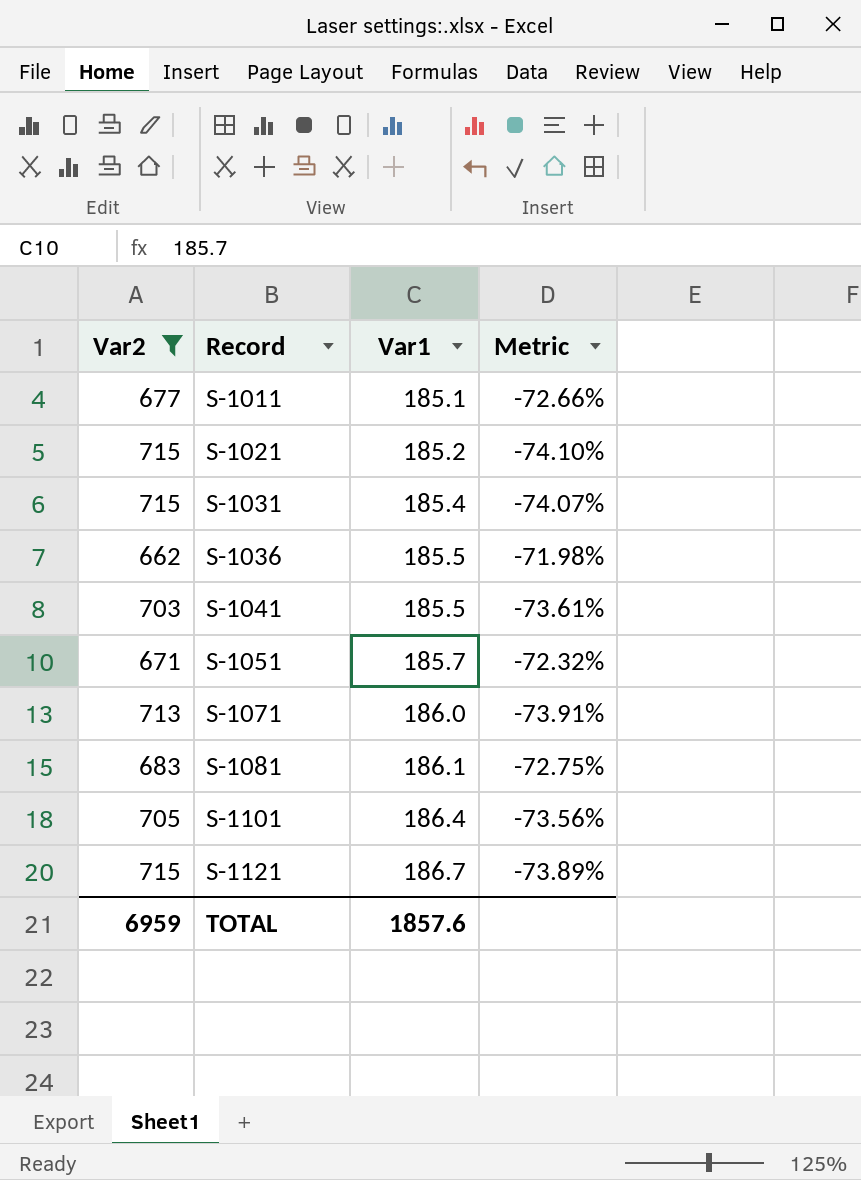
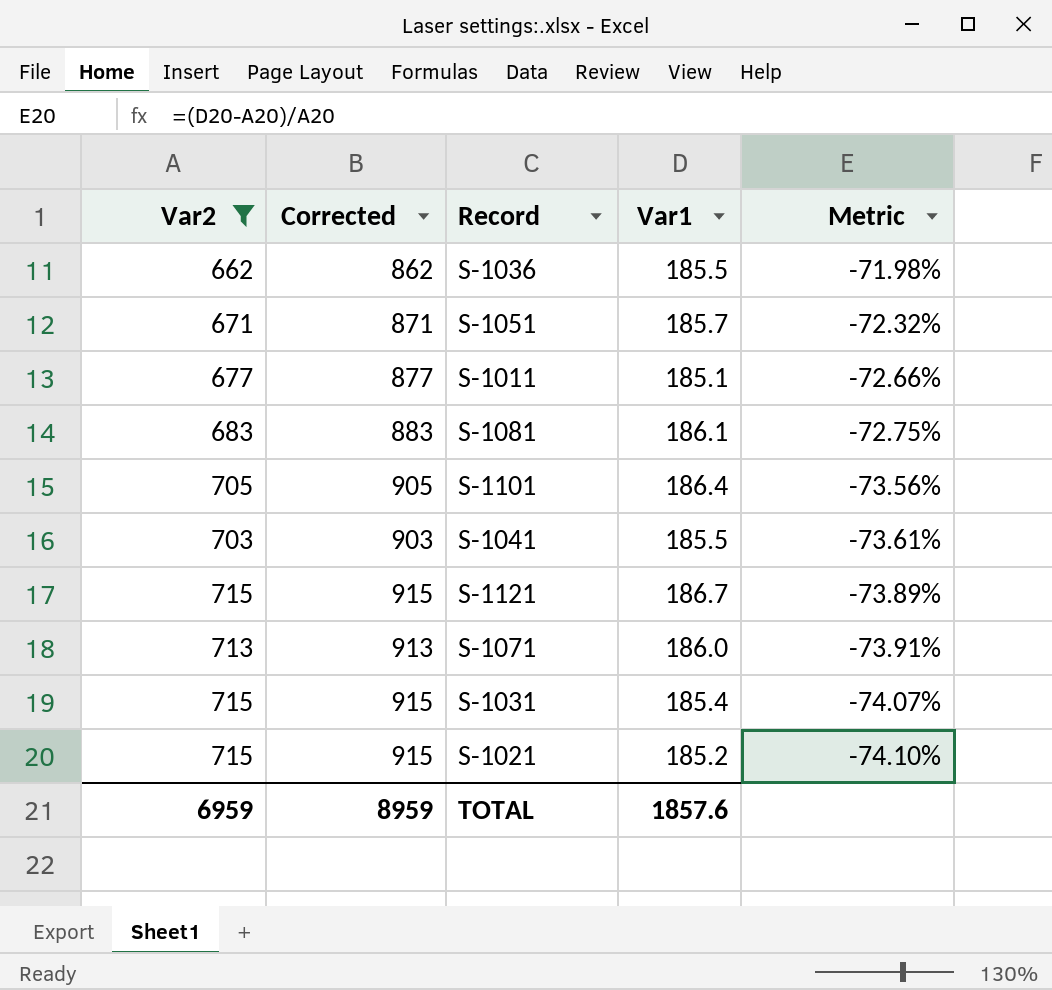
row order: Record ascending -> Metric descending
column Corrected | formula: none -> [Var2] + 200

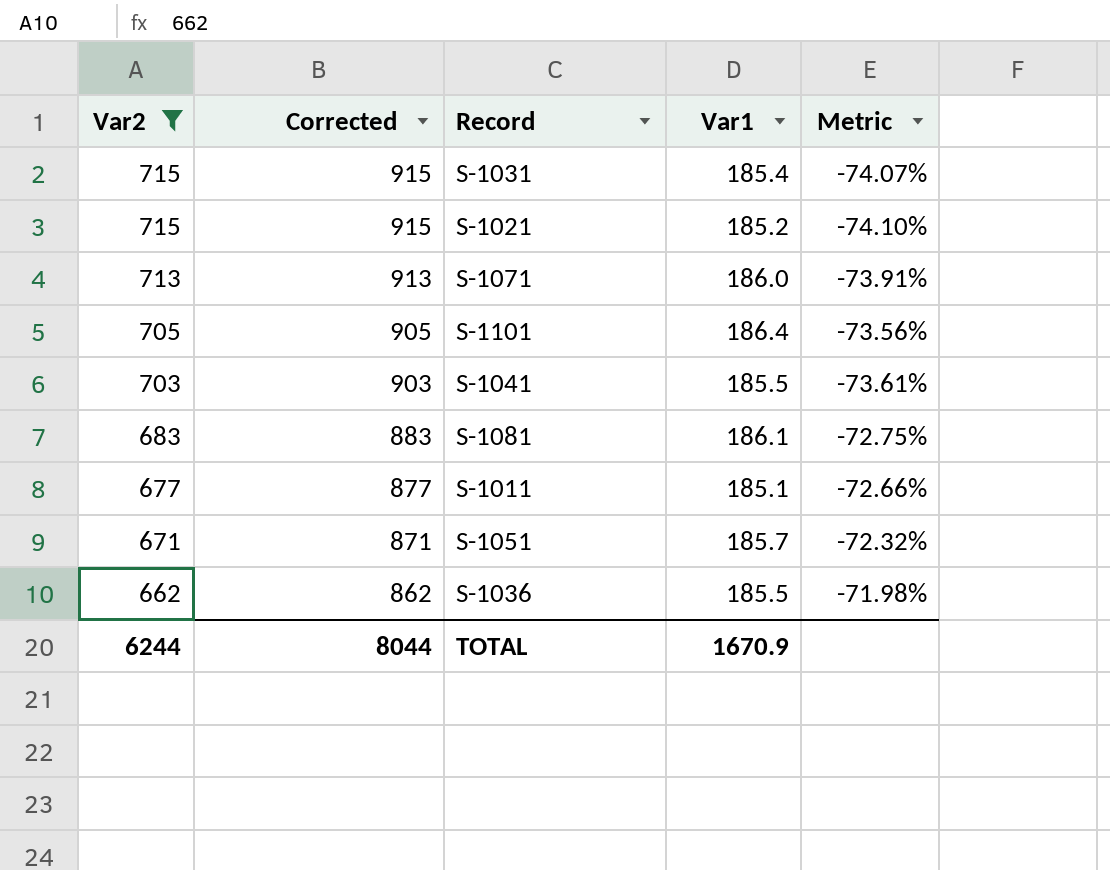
row order: Metric descending -> Var2 descending
row S-1121: 715 | 915 | 186.7 | -73.89% -> none
TOTAL | Var2: 6959 -> 6244
TOTAL | Corrected: 8959 -> 8044
TOTAL | Var1: 1857.6 -> 1670.9

